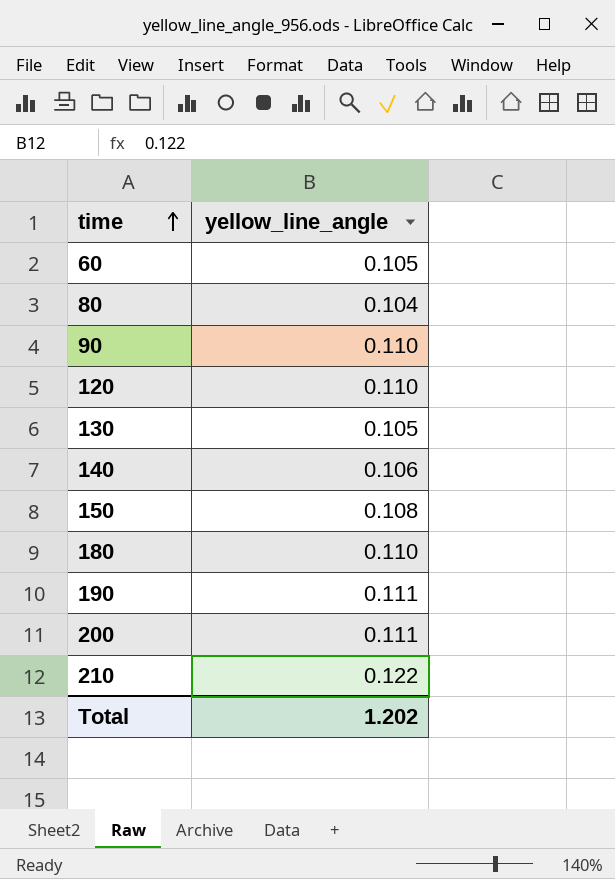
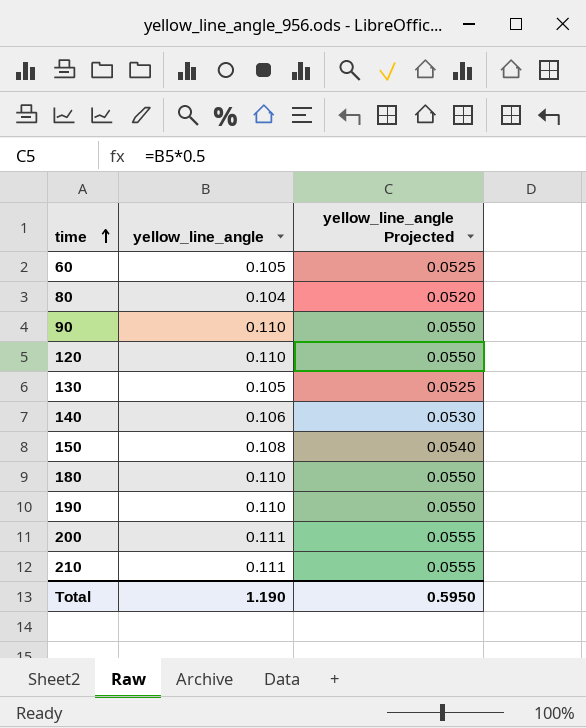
column yellow_line_angle Projected | formula: none -> [yellow_line_angle] * 0.5
190 | yellow_line_angle: 0.111 -> 0.110
210 | yellow_line_angle: 0.122 -> 0.111
Total | yellow_line_angle: 1.202 -> 1.190

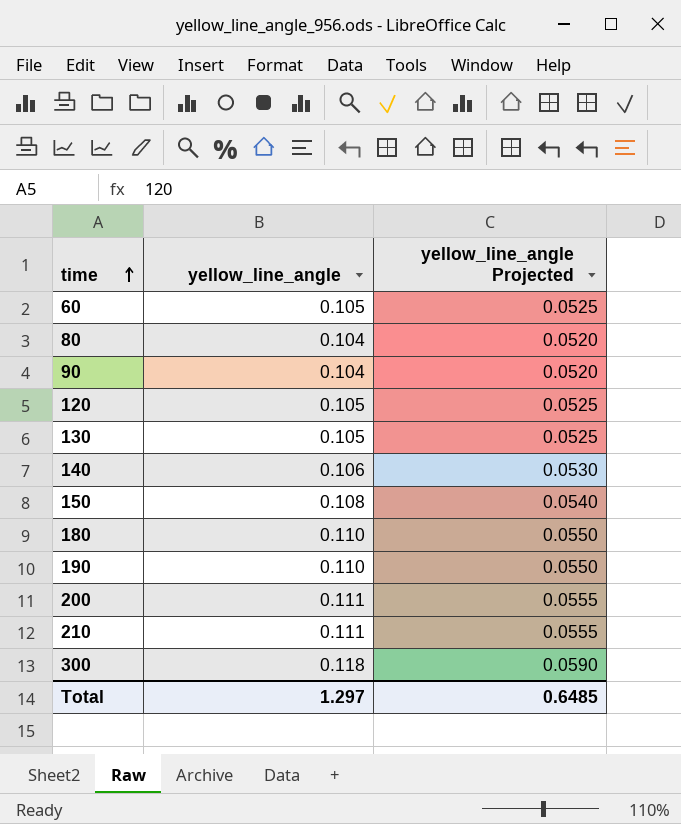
90 | yellow_line_angle: 0.110 -> 0.104
90 | yellow_line_angle Projected: 0.0550 -> 0.0520
120 | yellow_line_angle: 0.110 -> 0.105
120 | yellow_line_angle Projected: 0.0550 -> 0.0525
row 300: none -> 0.118 | 0.0590
Total | yellow_line_angle: 1.190 -> 1.297
Total | yellow_line_angle Projected: 0.5950 -> 0.6485

